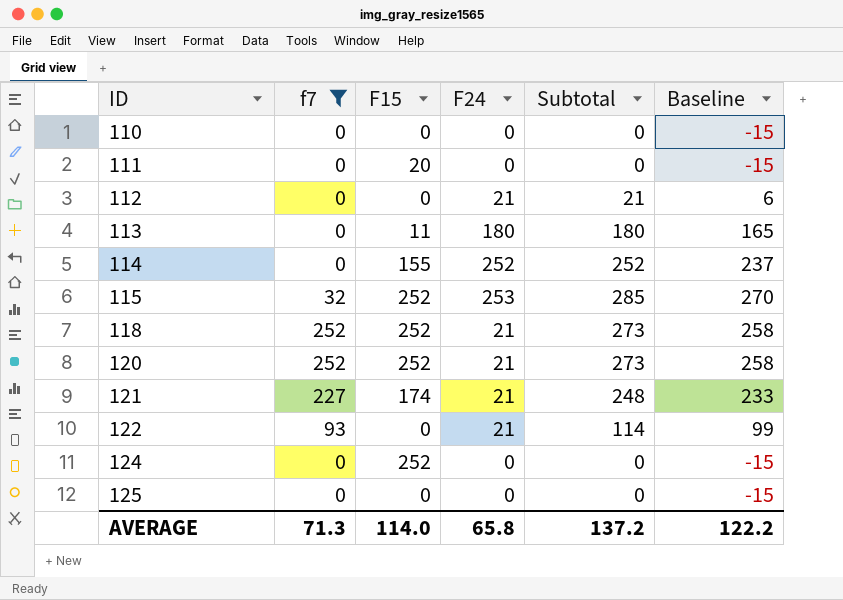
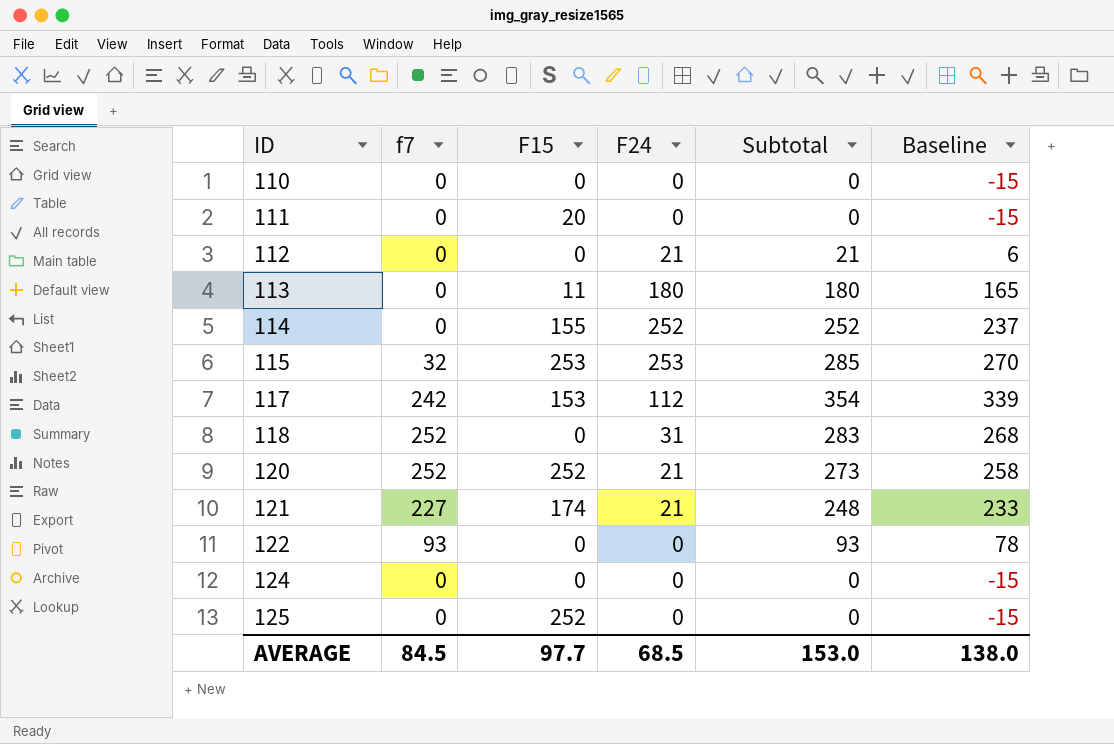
filter: f7 != 242 -> none
115 | F15: 252 -> 253
118 | F15: 252 -> 0
118 | F24: 21 -> 31
118 | Subtotal: 273 -> 283
118 | Baseline: 258 -> 268
122 | F24: 21 -> 0
122 | Subtotal: 114 -> 93
122 | Baseline: 99 -> 78
124 | F15: 252 -> 0
125 | F15: 0 -> 252
AVERAGE | f7: 71.3 -> 84.5
AVERAGE | F15: 114.0 -> 97.7
AVERAGE | F24: 65.8 -> 68.5
AVERAGE | Subtotal: 137.2 -> 153.0
AVERAGE | Baseline: 122.2 -> 138.0

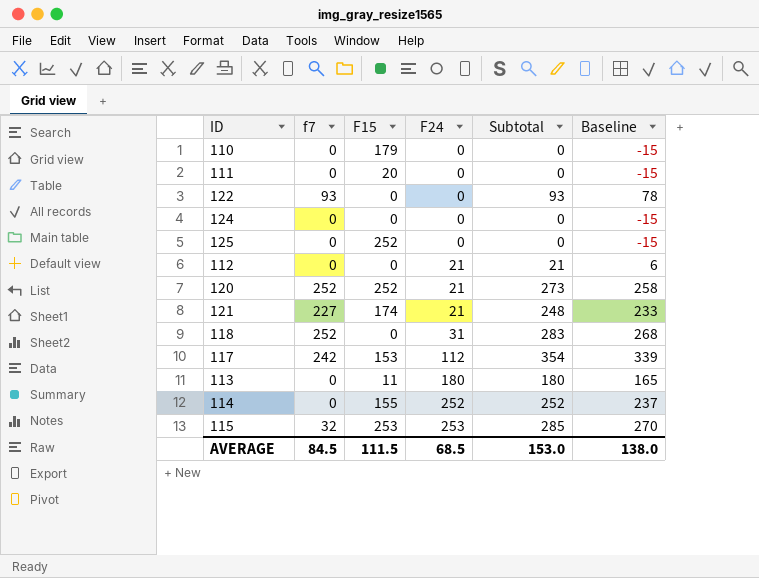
row order: ID ascending -> F24 ascending
110 | F15: 0 -> 179
AVERAGE | F15: 97.7 -> 111.5

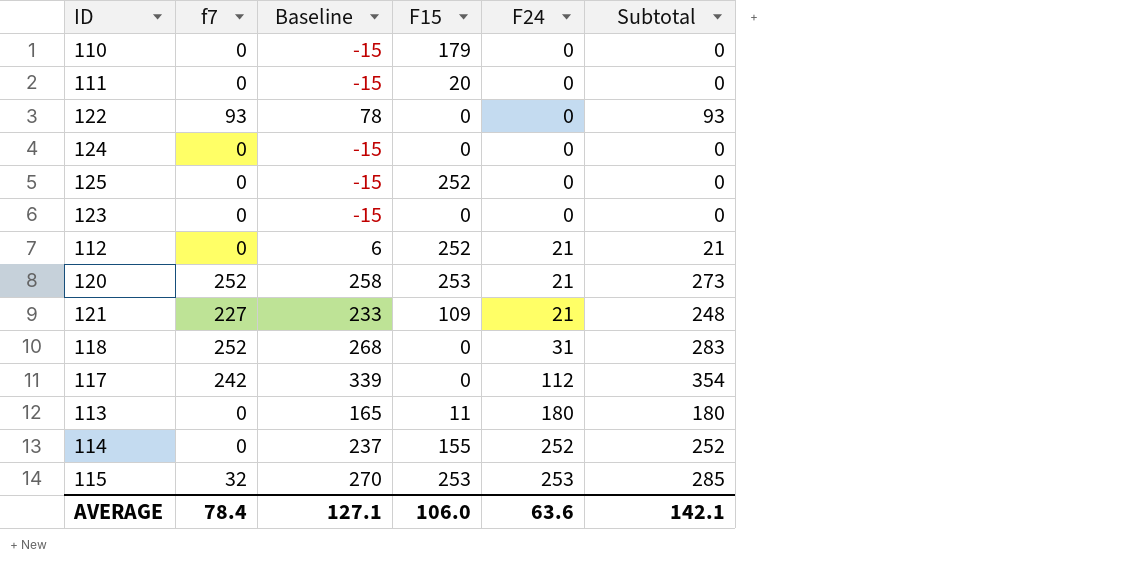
column Baseline | position: 6 -> 3
row 123: none -> 0 | -15 | 0 | 0 | 0
112 | F15: 0 -> 252
120 | F15: 252 -> 253
121 | F15: 174 -> 109
117 | F15: 153 -> 0
AVERAGE | f7: 84.5 -> 78.4
AVERAGE | Baseline: 138.0 -> 127.1
AVERAGE | F15: 111.5 -> 106.0
AVERAGE | F24: 68.5 -> 63.6
AVERAGE | Subtotal: 153.0 -> 142.1

